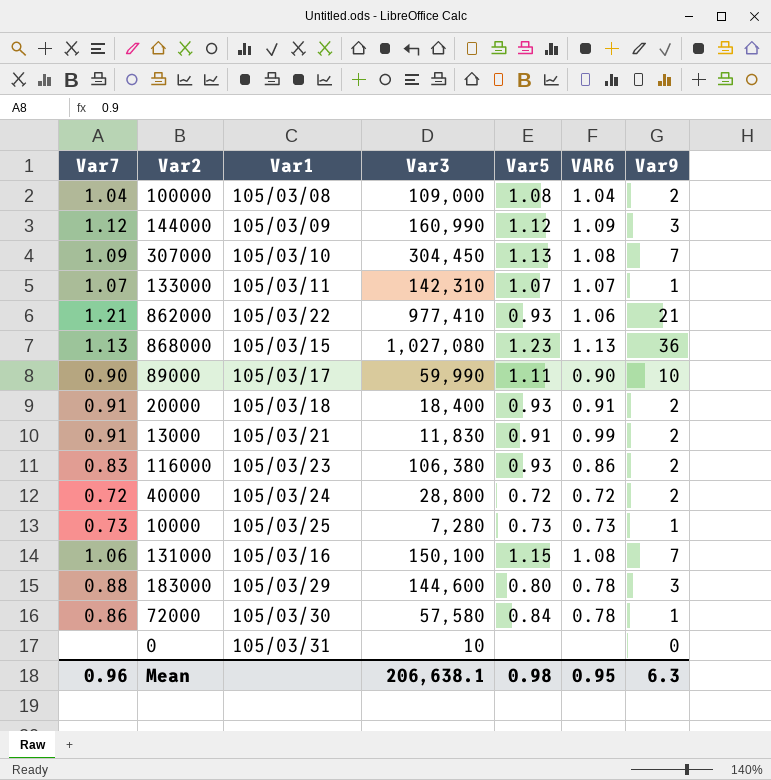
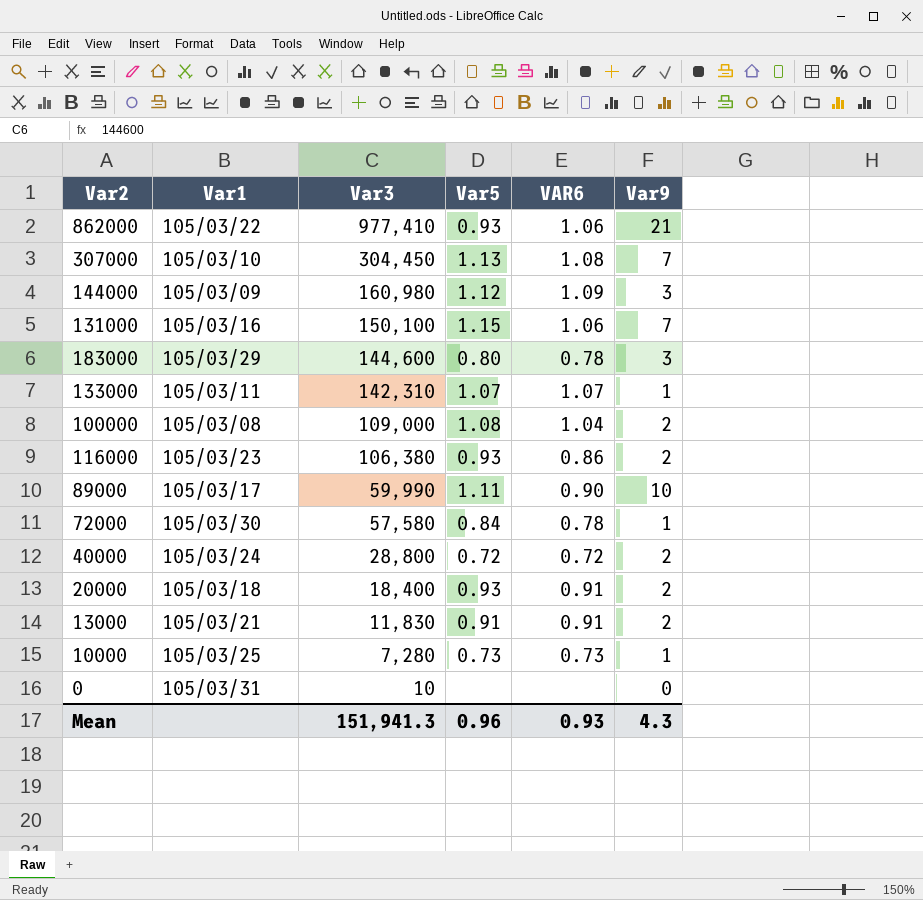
row order: none -> Var3 descending
column Var7 | position: 1 -> none
row 868000: 1.13 | 105/03/15 | 1,027,080 | 1.23 | 1.13 | 36 -> none
144000 | Var3: 160,990 -> 160,980
131000 | VAR6: 1.08 -> 1.06
13000 | VAR6: 0.99 -> 0.91
Mean | Var3: 206,638.1 -> 151,941.3
Mean | Var5: 0.98 -> 0.96
Mean | VAR6: 0.95 -> 0.93
Mean | Var9: 6.3 -> 4.3

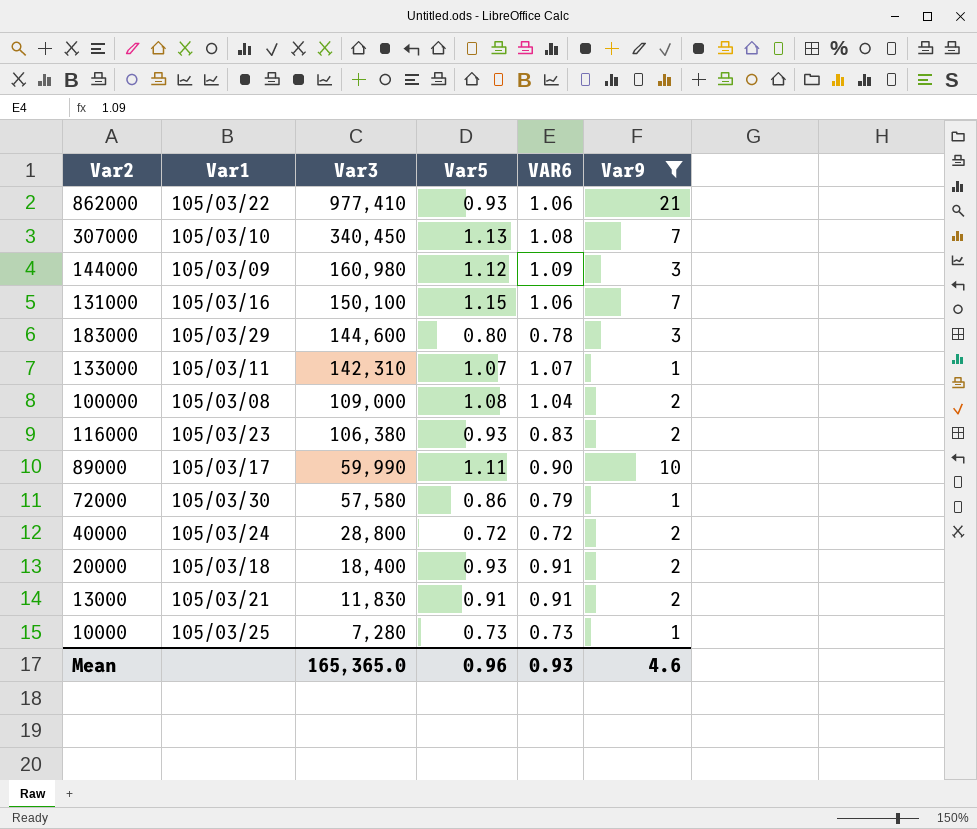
filter: none -> Var9 != 0
307000 | Var3: 304,450 -> 340,450
116000 | VAR6: 0.86 -> 0.83
72000 | Var5: 0.84 -> 0.86
72000 | VAR6: 0.78 -> 0.79
Mean | Var3: 151,941.3 -> 165,365.0
Mean | Var9: 4.3 -> 4.6

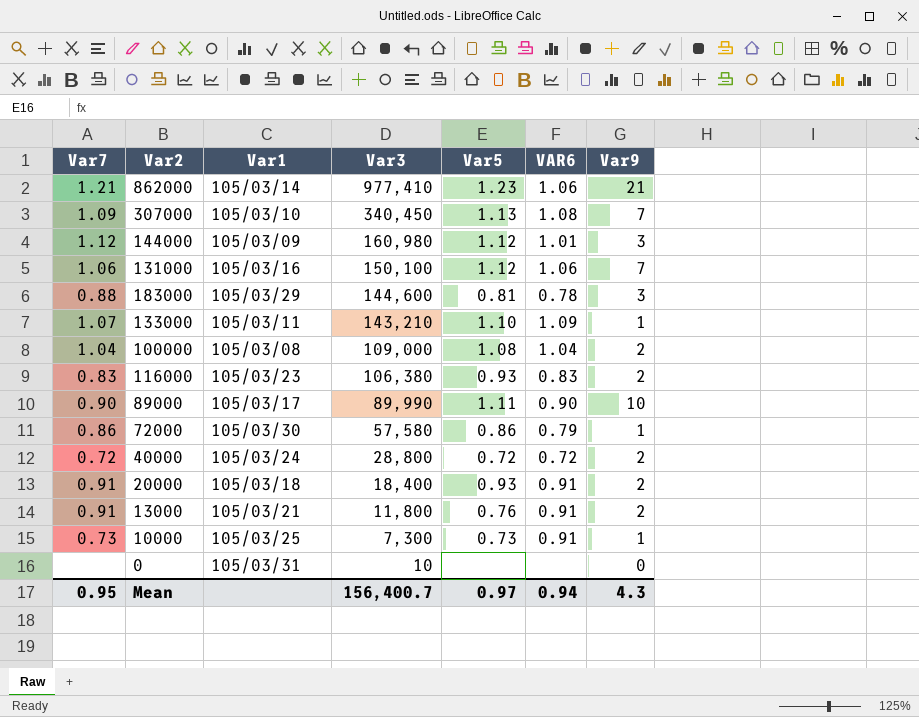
filter: Var9 != 0 -> none
column Var7 | position: none -> 1
862000 | Var1: 105/03/22 -> 105/03/14
862000 | Var5: 0.93 -> 1.23
144000 | VAR6: 1.09 -> 1.01
131000 | Var5: 1.15 -> 1.12
183000 | Var5: 0.80 -> 0.81
133000 | Var3: 142,310 -> 143,210
133000 | Var5: 1.07 -> 1.10
133000 | VAR6: 1.07 -> 1.09
89000 | Var3: 59,990 -> 89,990
13000 | Var3: 11,830 -> 11,800
13000 | Var5: 0.91 -> 0.76
10000 | Var3: 7,280 -> 7,300
10000 | VAR6: 0.73 -> 0.91
Mean | Var3: 165,365.0 -> 156,400.7
Mean | Var5: 0.96 -> 0.97
Mean | VAR6: 0.93 -> 0.94
Mean | Var9: 4.6 -> 4.3

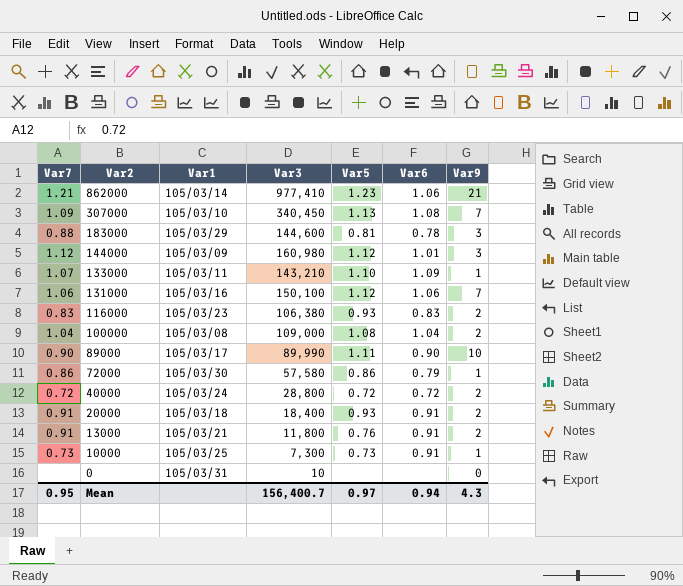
row order: Var3 descending -> Var2 descending
column name: VAR6 -> Var6

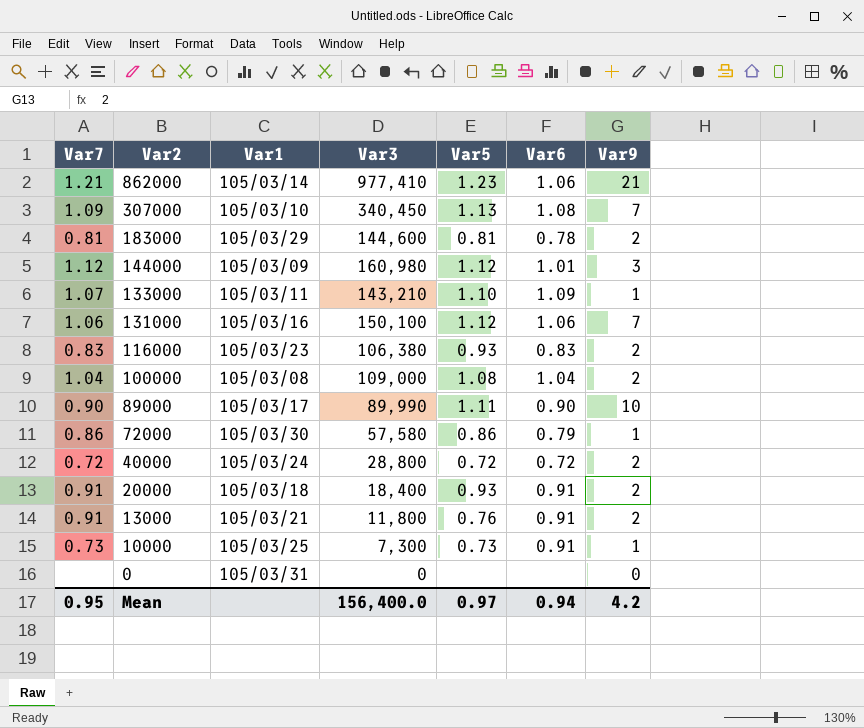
183000 | Var7: 0.88 -> 0.81
183000 | Var9: 3 -> 2
0 | Var3: 10 -> 0
Mean | Var3: 156,400.7 -> 156,400.0
Mean | Var9: 4.3 -> 4.2

